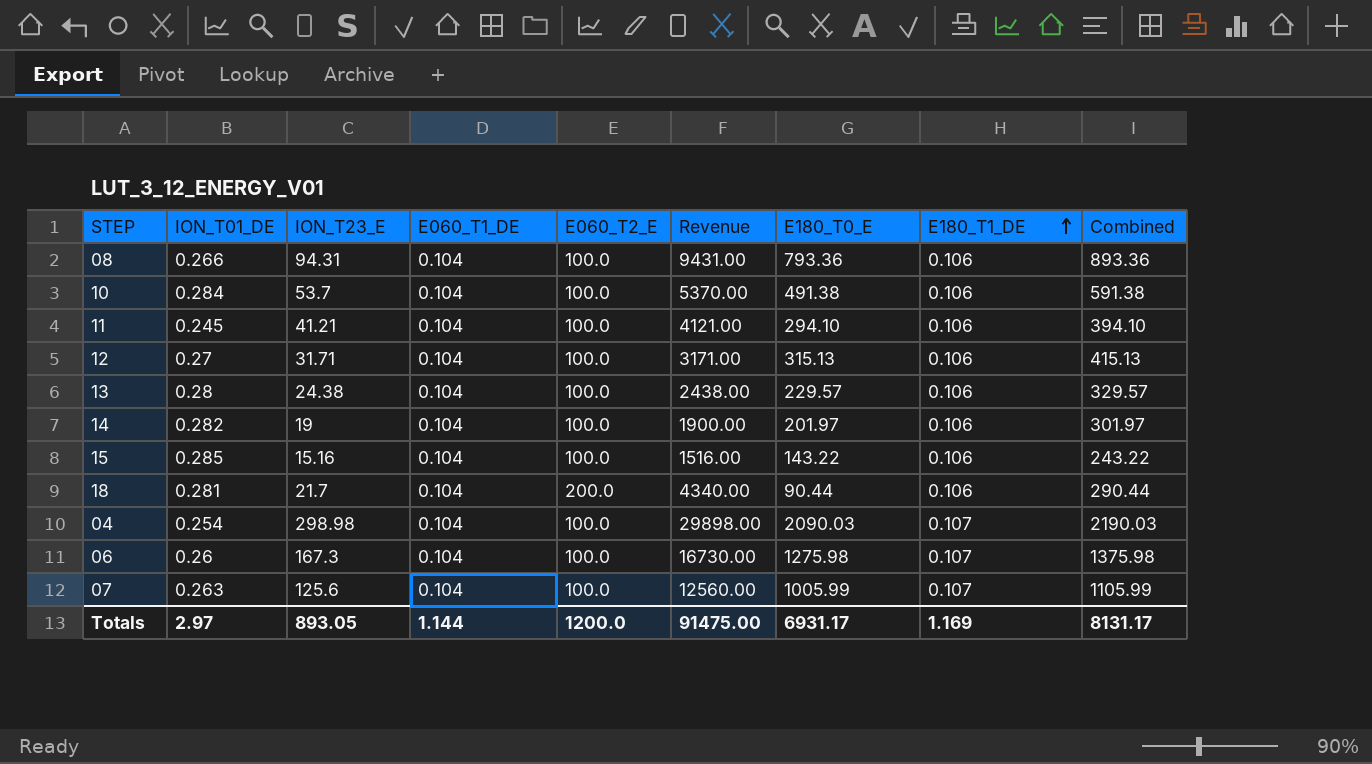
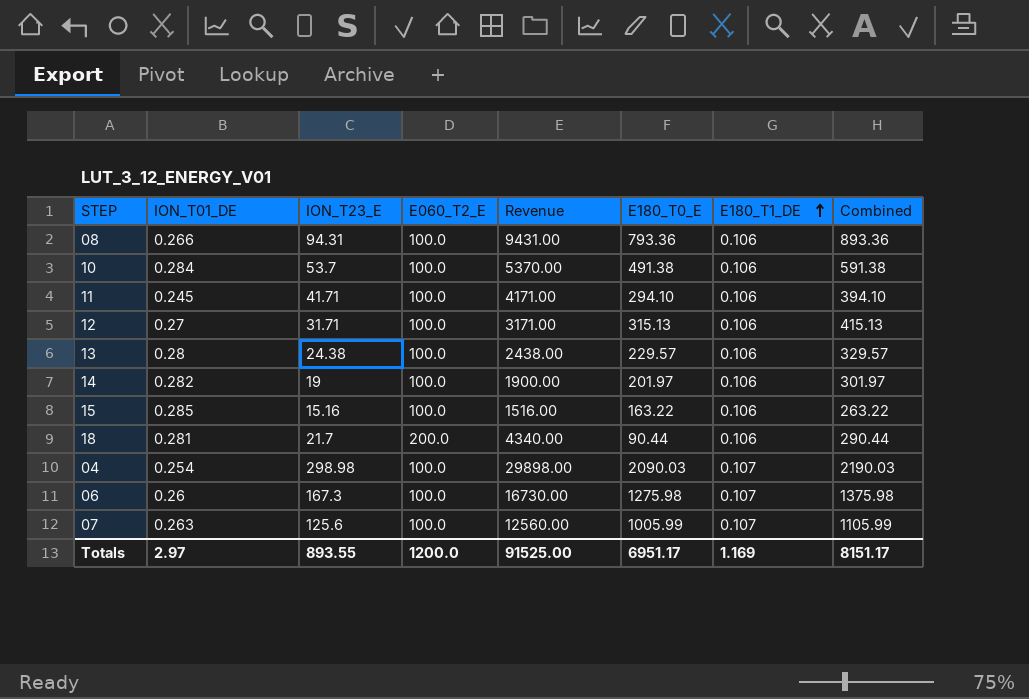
column E060_T1_DE | position: 4 -> none
11 | ION_T23_E: 41.21 -> 41.71
11 | Revenue: 4121.00 -> 4171.00
15 | E180_T0_E: 143.22 -> 163.22
15 | Combined: 243.22 -> 263.22
Totals | ION_T23_E: 893.05 -> 893.55
Totals | Revenue: 91475.00 -> 91525.00
Totals | E180_T0_E: 6931.17 -> 6951.17
Totals | Combined: 8131.17 -> 8151.17

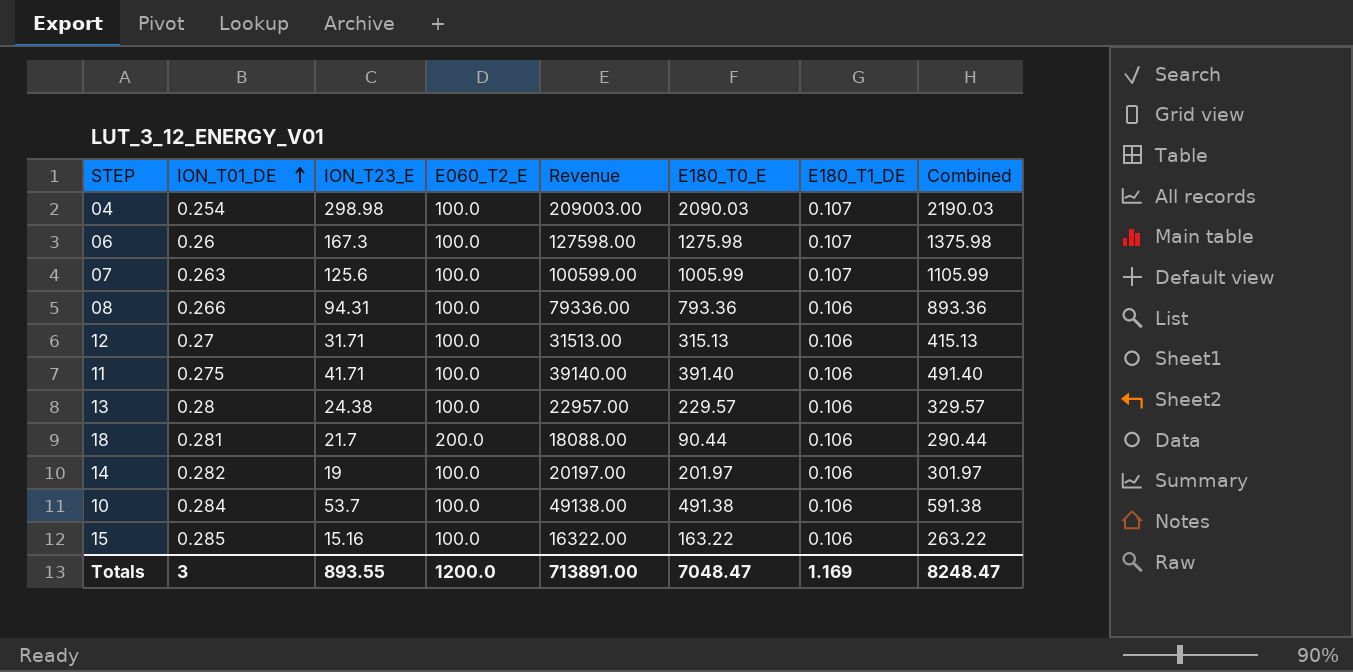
row order: E180_T1_DE ascending -> ION_T01_DE ascending
column Revenue | formula: [ION_T23_E] * [E060_T2_E] -> [E060_T2_E] * [E180_T0_E]
11 | ION_T01_DE: 0.245 -> 0.275
11 | E180_T0_E: 294.10 -> 391.40
11 | Combined: 394.10 -> 491.40
Totals | ION_T01_DE: 2.97 -> 3
Totals | Revenue: 91525.00 -> 713891.00
Totals | E180_T0_E: 6951.17 -> 7048.47
Totals | Combined: 8151.17 -> 8248.47

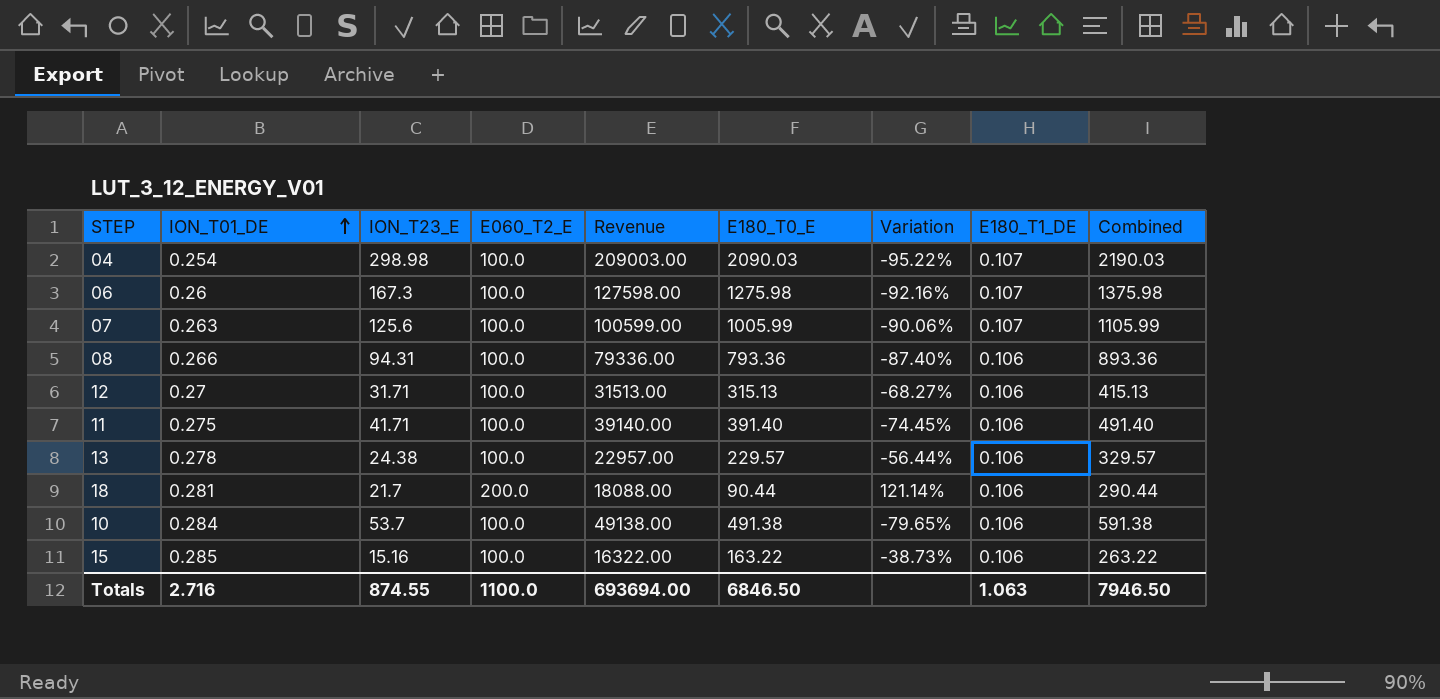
column Variation | formula: none -> ([E060_T2_E] - [E180_T0_E]) / [E180_T0_E]
row 14: 0.282 | 19 | 100.0 | 20197.00 | 201.97 | 0.106 | 301.97 -> none
13 | ION_T01_DE: 0.28 -> 0.278
Totals | ION_T01_DE: 3 -> 2.716
Totals | ION_T23_E: 893.55 -> 874.55
Totals | E060_T2_E: 1200.0 -> 1100.0
Totals | Revenue: 713891.00 -> 693694.00
Totals | E180_T0_E: 7048.47 -> 6846.50
Totals | E180_T1_DE: 1.169 -> 1.063
Totals | Combined: 8248.47 -> 7946.50

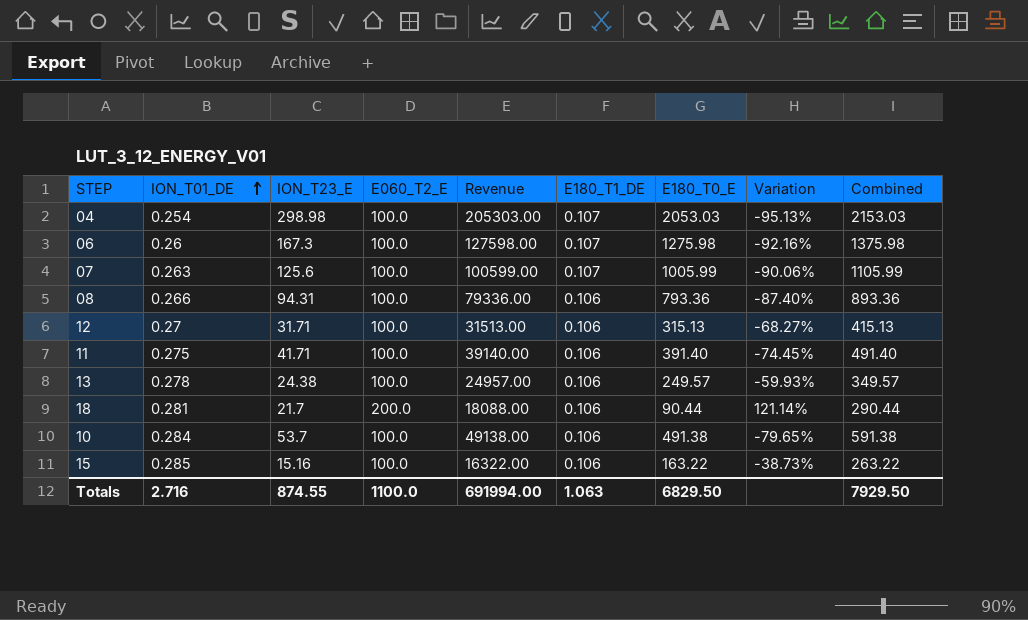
column E180_T1_DE | position: 8 -> 6
04 | Revenue: 209003.00 -> 205303.00
04 | E180_T0_E: 2090.03 -> 2053.03
04 | Variation: -95.22% -> -95.13%
04 | Combined: 2190.03 -> 2153.03
13 | Revenue: 22957.00 -> 24957.00
13 | E180_T0_E: 229.57 -> 249.57
13 | Variation: -56.44% -> -59.93%
13 | Combined: 329.57 -> 349.57
Totals | Revenue: 693694.00 -> 691994.00
Totals | E180_T0_E: 6846.50 -> 6829.50
Totals | Combined: 7946.50 -> 7929.50

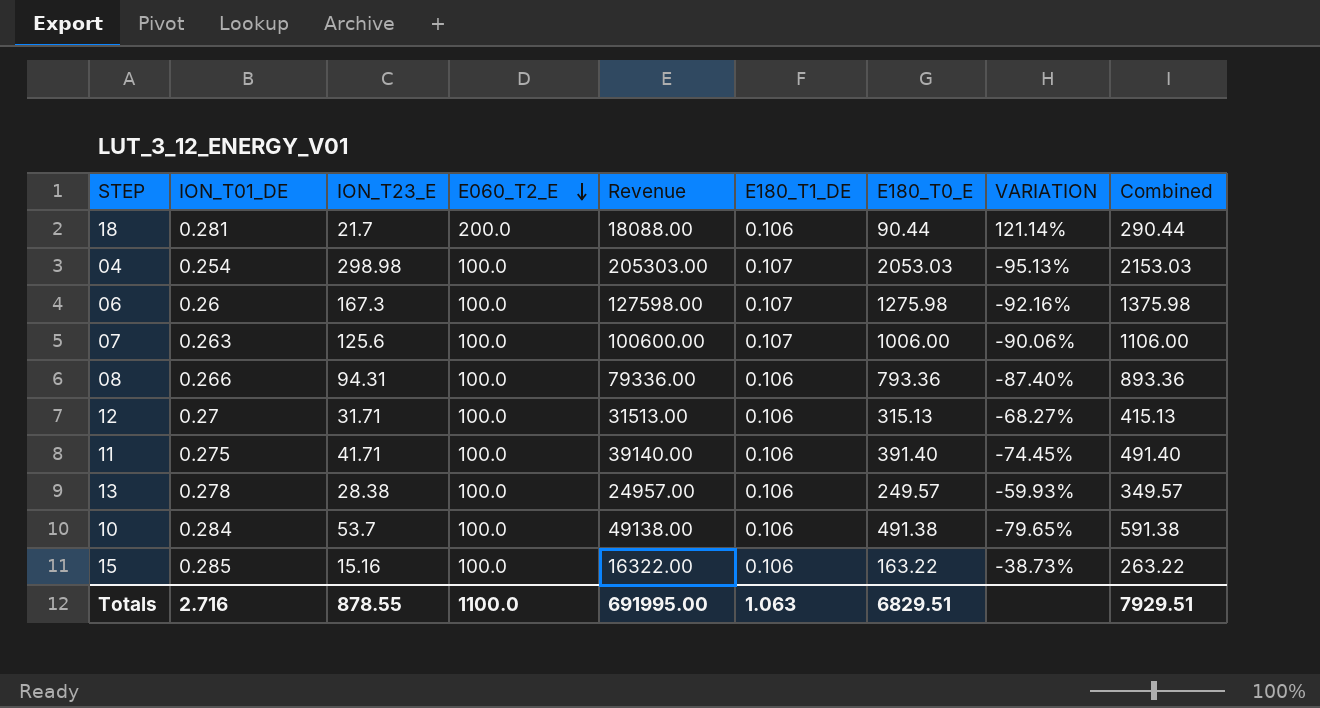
row order: ION_T01_DE ascending -> E060_T2_E descending
column name: Variation -> VARIATION
07 | Revenue: 100599.00 -> 100600.00
07 | E180_T0_E: 1005.99 -> 1006.00
07 | Combined: 1105.99 -> 1106.00
13 | ION_T23_E: 24.38 -> 28.38
Totals | ION_T23_E: 874.55 -> 878.55
Totals | Revenue: 691994.00 -> 691995.00
Totals | E180_T0_E: 6829.50 -> 6829.51
Totals | Combined: 7929.50 -> 7929.51

